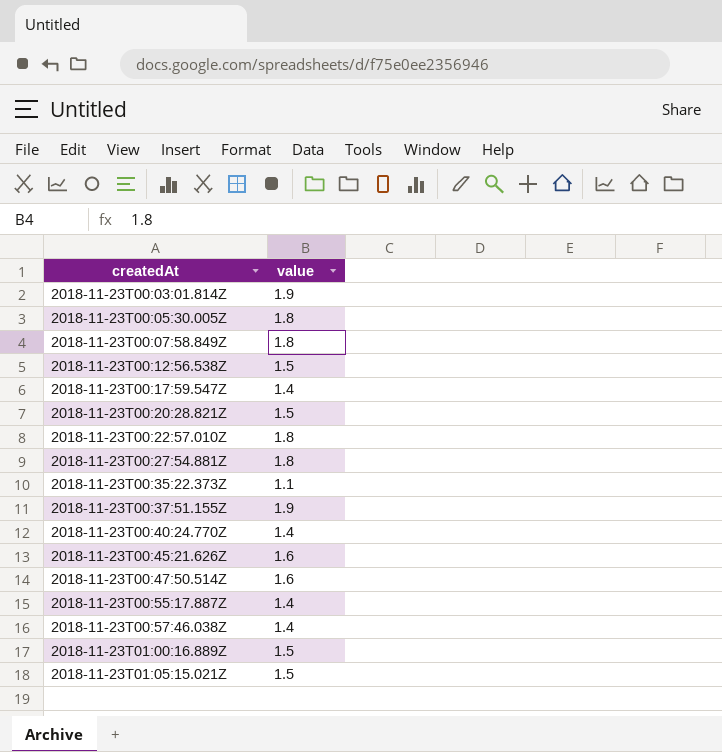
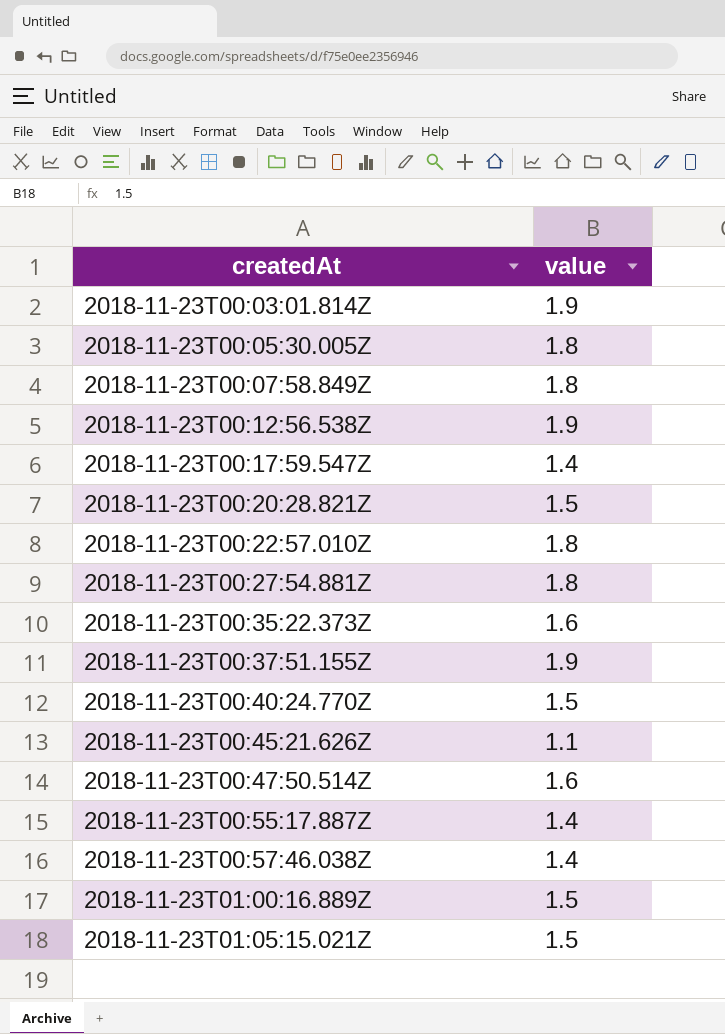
2018-11-23T00:12:56.538Z | value: 1.5 -> 1.9
2018-11-23T00:35:22.373Z | value: 1.1 -> 1.6
2018-11-23T00:40:24.770Z | value: 1.4 -> 1.5
2018-11-23T00:45:21.626Z | value: 1.6 -> 1.1

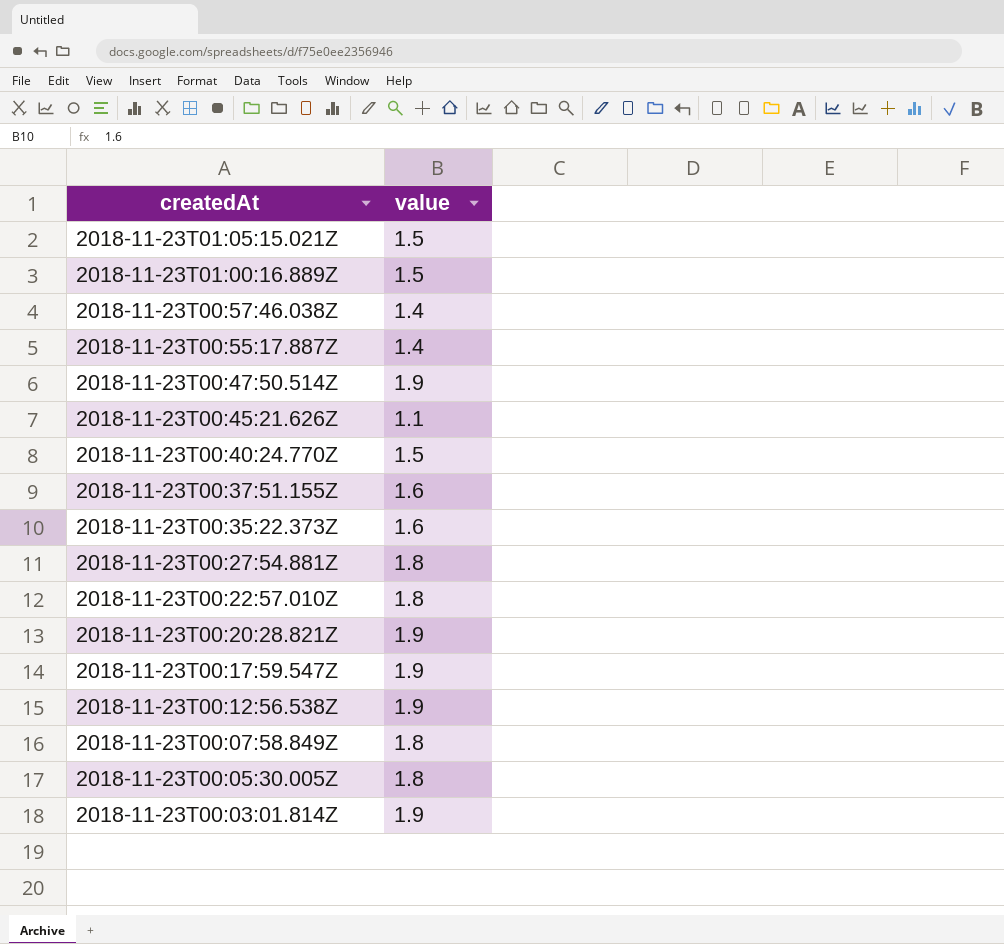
row order: createdAt ascending -> createdAt descending
2018-11-23T00:47:50.514Z | value: 1.6 -> 1.9
2018-11-23T00:37:51.155Z | value: 1.9 -> 1.6
2018-11-23T00:20:28.821Z | value: 1.5 -> 1.9
2018-11-23T00:17:59.547Z | value: 1.4 -> 1.9

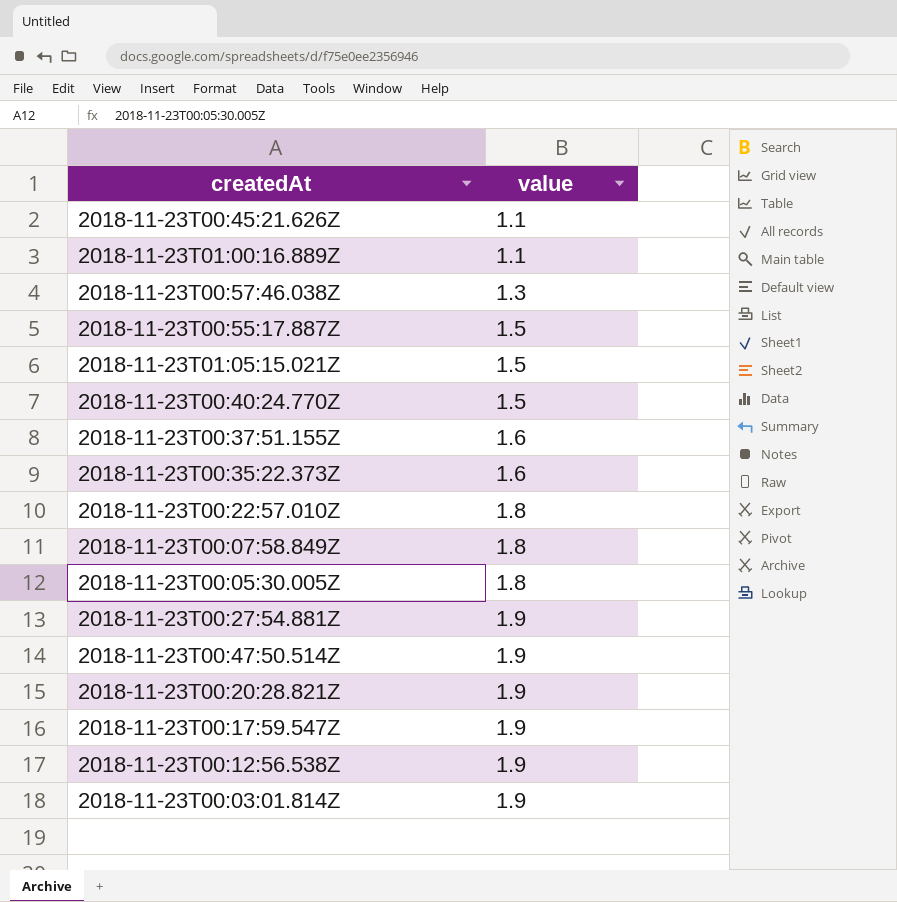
row order: createdAt descending -> value ascending
2018-11-23T01:00:16.889Z | value: 1.5 -> 1.1
2018-11-23T00:57:46.038Z | value: 1.4 -> 1.3
2018-11-23T00:55:17.887Z | value: 1.4 -> 1.5
2018-11-23T00:27:54.881Z | value: 1.8 -> 1.9

